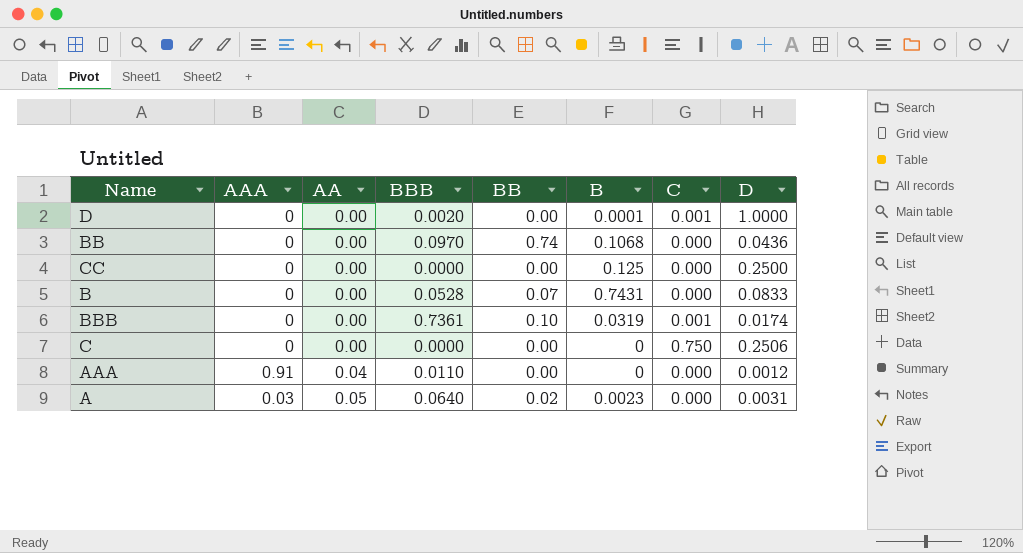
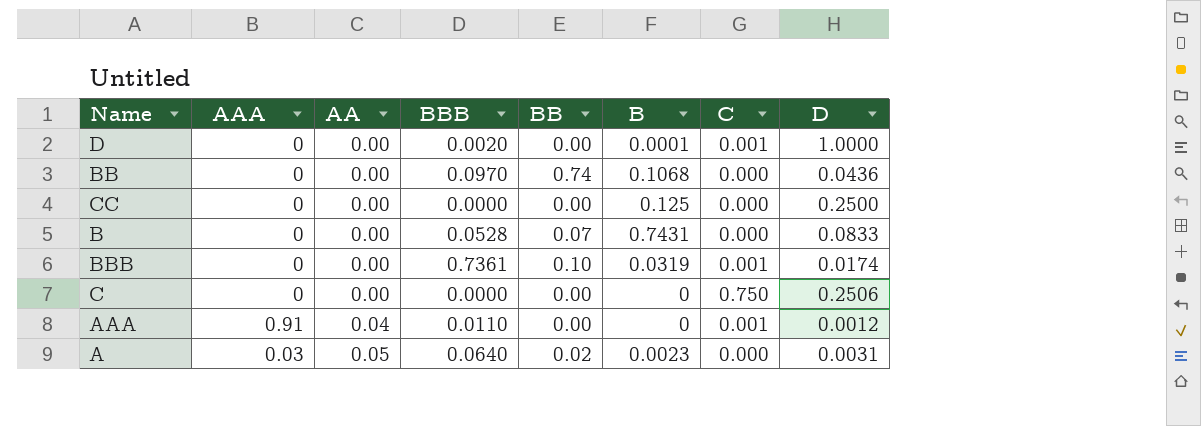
AAA | C: 0.000 -> 0.001

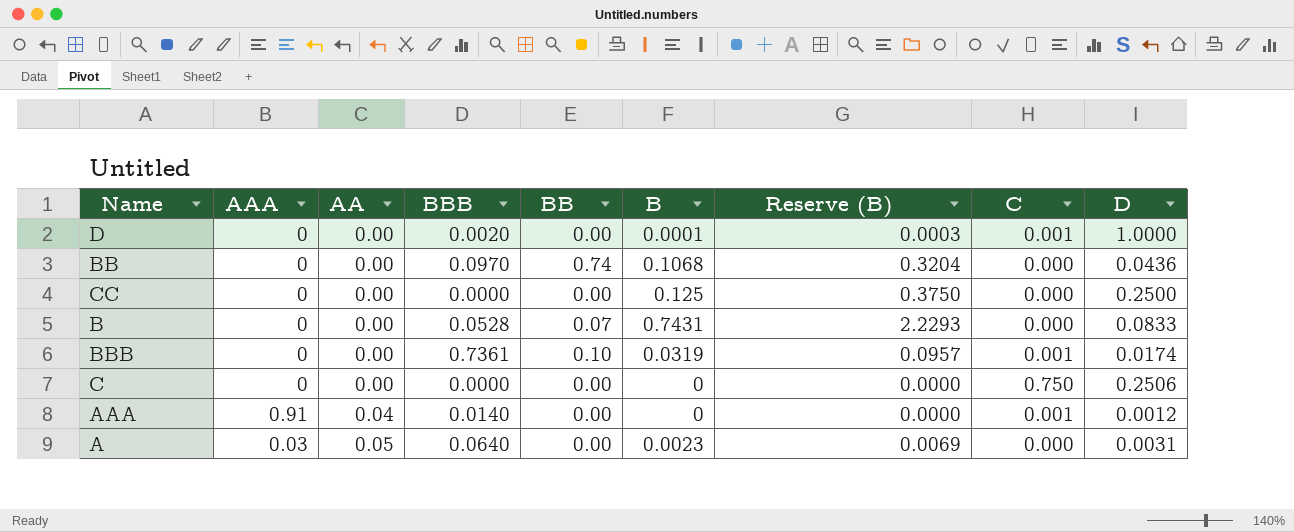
column Reserve (B) | formula: none -> [B] * 3
AAA | BBB: 0.0110 -> 0.0140
A | BB: 0.02 -> 0.00

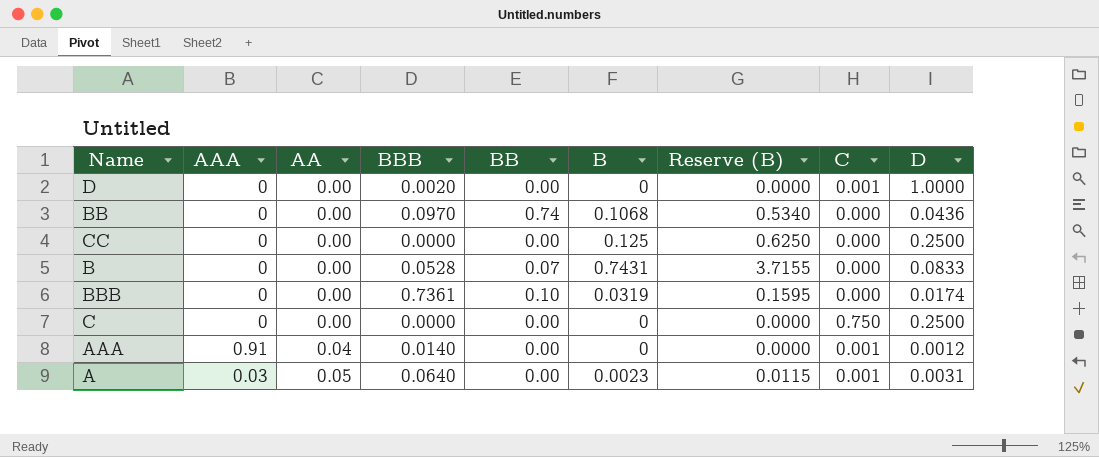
column Reserve (B) | formula: [B] * 3 -> [B] * 5
D | B: 0.0001 -> 0
BBB | C: 0.001 -> 0.000
C | D: 0.2506 -> 0.2500
A | C: 0.000 -> 0.001

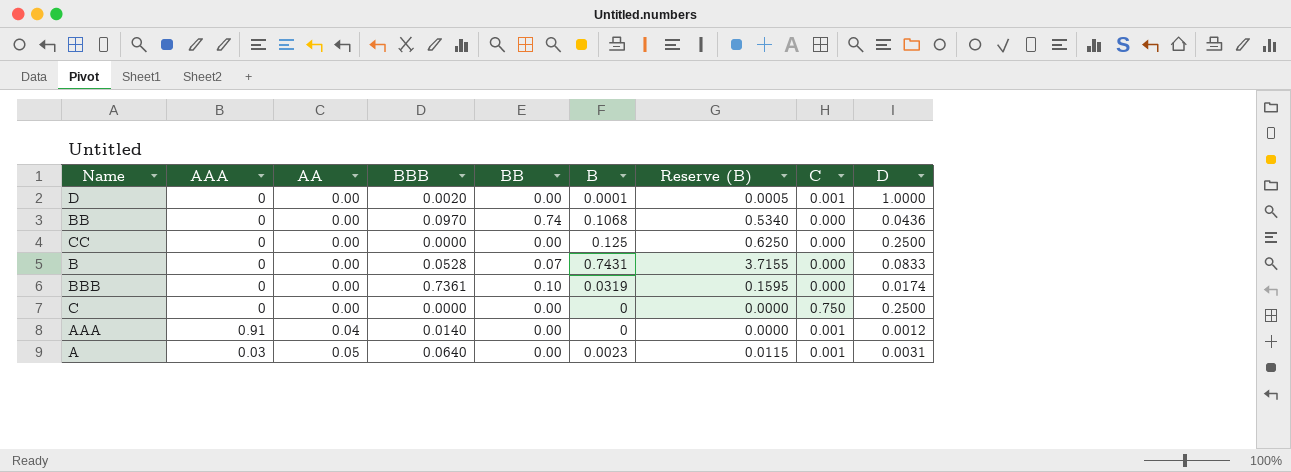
D | B: 0 -> 0.0001
D | Reserve (B): 0.0000 -> 0.0005

